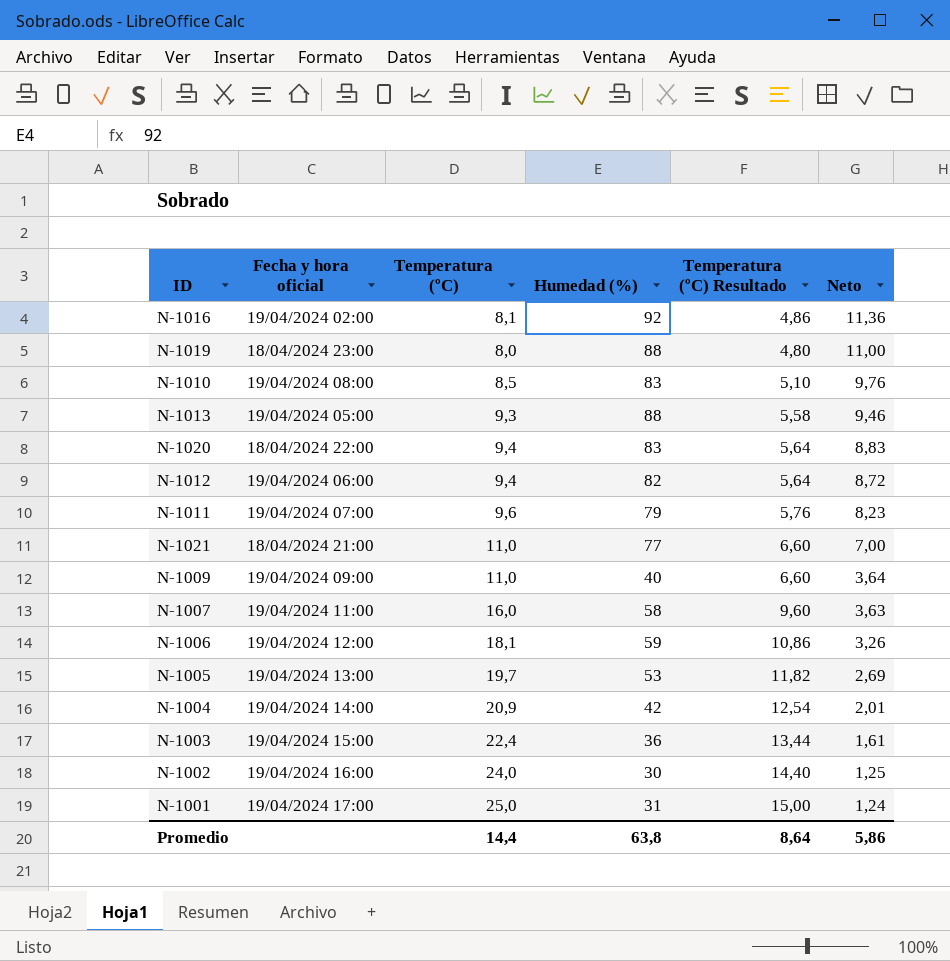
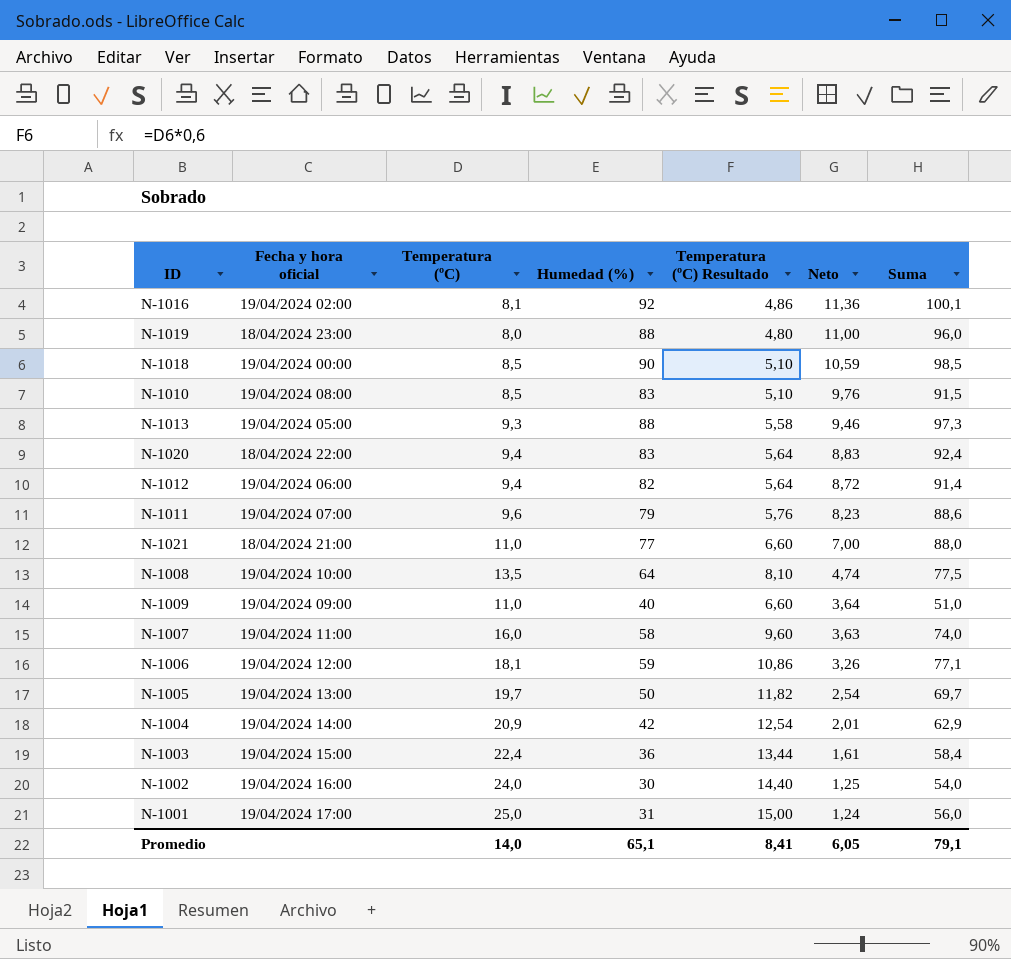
column Suma | formula: none -> [Temperatura (ºC)] + [Humedad (%)]
row N-1018: none -> 19/04/2024 00:00 | 8,5 | 90 | 5,10 | 10,59 | 98,5
row N-1008: none -> 19/04/2024 10:00 | 13,5 | 64 | 8,10 | 4,74 | 77,5
N-1005 | Humedad (%): 53 -> 50
N-1005 | Neto: 2,69 -> 2,54
Promedio | Temperatura (ºC): 14,4 -> 14,0
Promedio | Humedad (%): 63,8 -> 65,1
Promedio | Temperatura (ºC) Resultado: 8,64 -> 8,41
Promedio | Neto: 5,86 -> 6,05

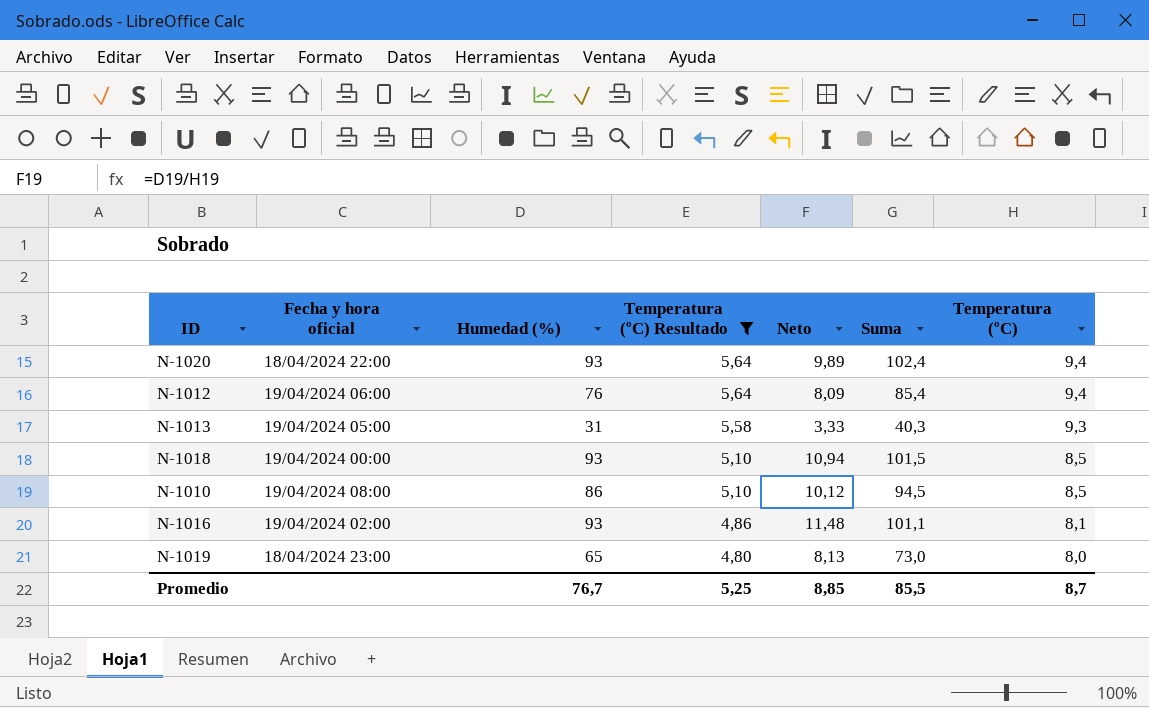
filter: none -> Temperatura (ºC) Resultado <= 5,64
row order: Neto descending -> Temperatura (ºC) Resultado descending
column Temperatura (ºC) | position: 3 -> 7
N-1020 | Humedad (%): 83 -> 93
N-1020 | Neto: 8,83 -> 9,89
N-1020 | Suma: 92,4 -> 102,4
N-1012 | Humedad (%): 82 -> 76
N-1012 | Neto: 8,72 -> 8,09
N-1012 | Suma: 91,4 -> 85,4
N-1013 | Humedad (%): 88 -> 31
N-1013 | Neto: 9,46 -> 3,33
N-1013 | Suma: 97,3 -> 40,3
N-1018 | Humedad (%): 90 -> 93
N-1018 | Neto: 10,59 -> 10,94
N-1018 | Suma: 98,5 -> 101,5
N-1010 | Humedad (%): 83 -> 86
N-1010 | Neto: 9,76 -> 10,12
N-1010 | Suma: 91,5 -> 94,5
N-1016 | Humedad (%): 92 -> 93
N-1016 | Neto: 11,36 -> 11,48
N-1016 | Suma: 100,1 -> 101,1
N-1019 | Humedad (%): 88 -> 65
N-1019 | Neto: 11,00 -> 8,13
N-1019 | Suma: 96,0 -> 73,0
Promedio | Humedad (%): 65,1 -> 76,7
Promedio | Temperatura (ºC) Resultado: 8,41 -> 5,25
Promedio | Neto: 6,05 -> 8,85
Promedio | Suma: 79,1 -> 85,5
Promedio | Temperatura (ºC): 14,0 -> 8,7

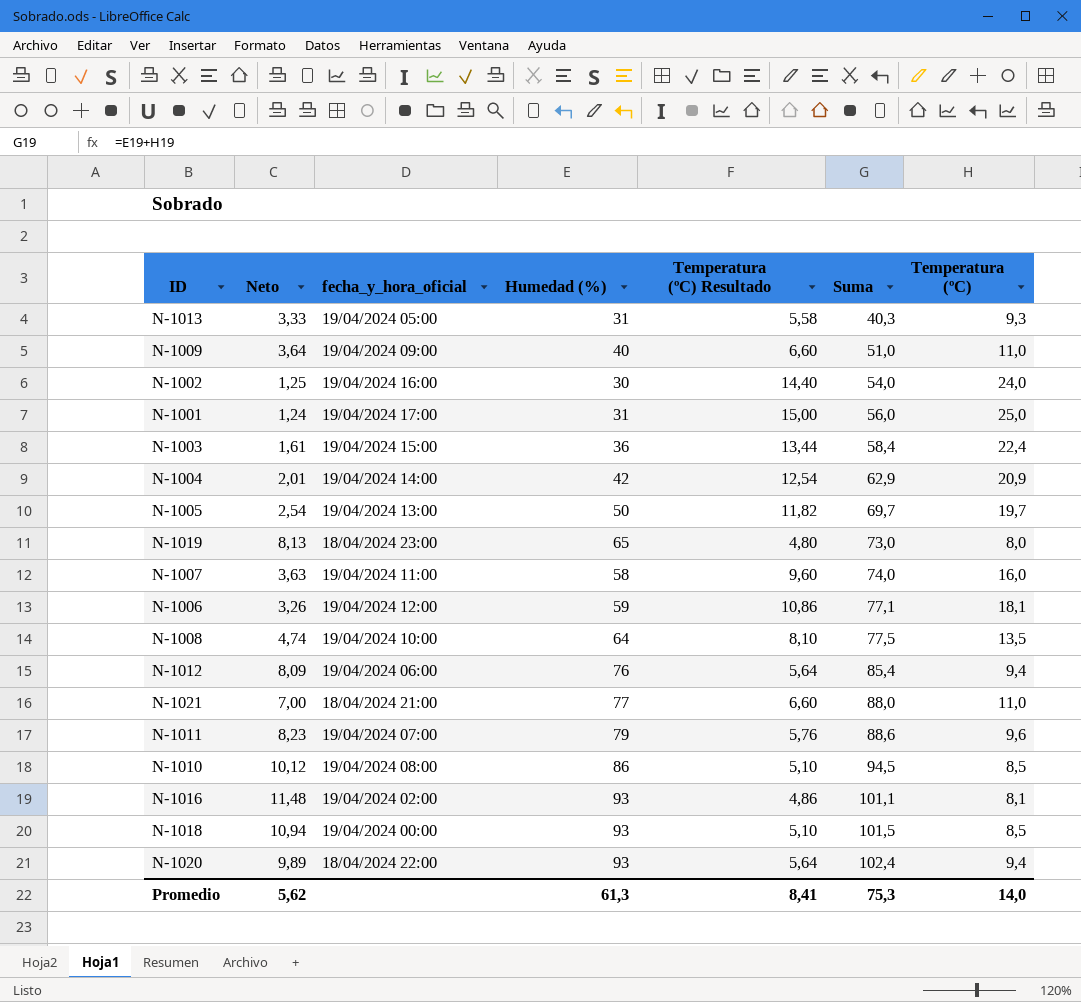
filter: Temperatura (ºC) Resultado <= 5,64 -> none
row order: Temperatura (ºC) Resultado descending -> Suma ascending
column Neto | position: 5 -> 2
column name: Fecha y hora oficial -> fecha_y_hora_oficial
Promedio | Neto: 8,85 -> 5,62
Promedio | Humedad (%): 76,7 -> 61,3
Promedio | Temperatura (ºC) Resultado: 5,25 -> 8,41
Promedio | Suma: 85,5 -> 75,3
Promedio | Temperatura (ºC): 8,7 -> 14,0

